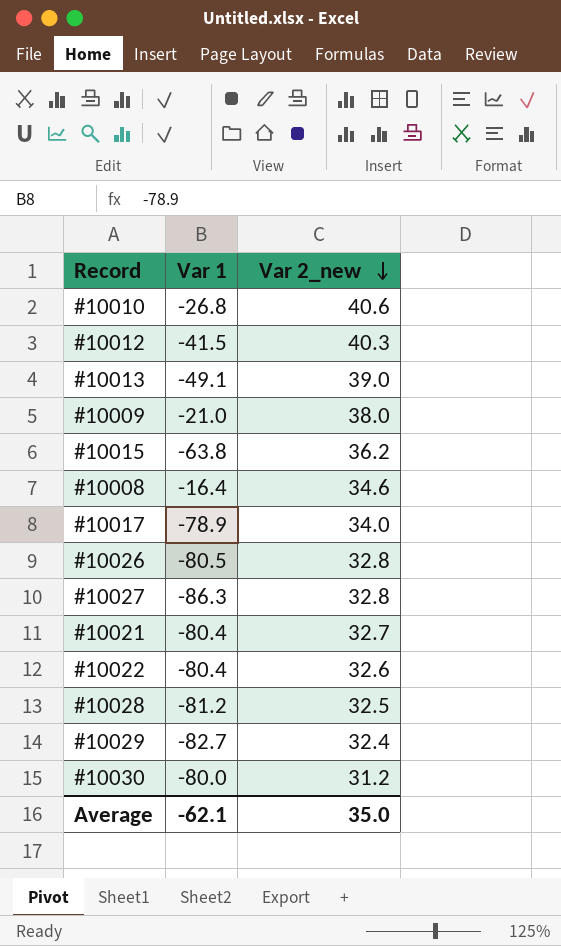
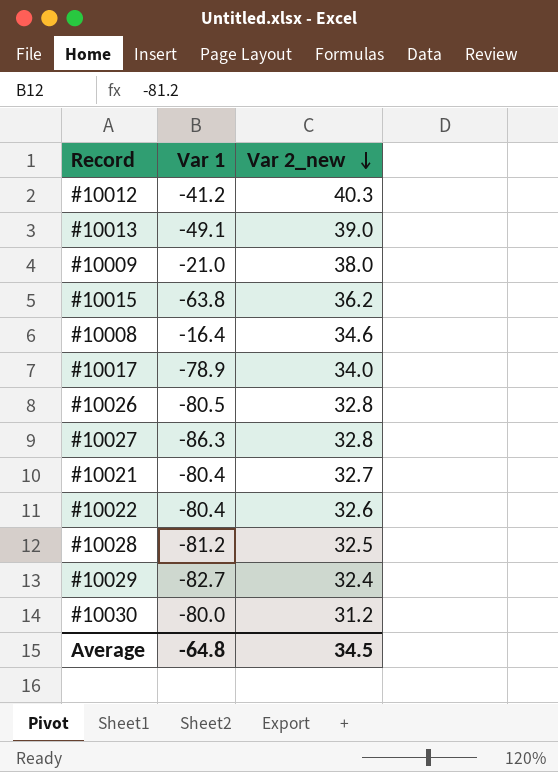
row #10010: -26.8 | 40.6 -> none
#10012 | Var 1: -41.5 -> -41.2
Average | Var 1: -62.1 -> -64.8
Average | Var 2_new: 35.0 -> 34.5

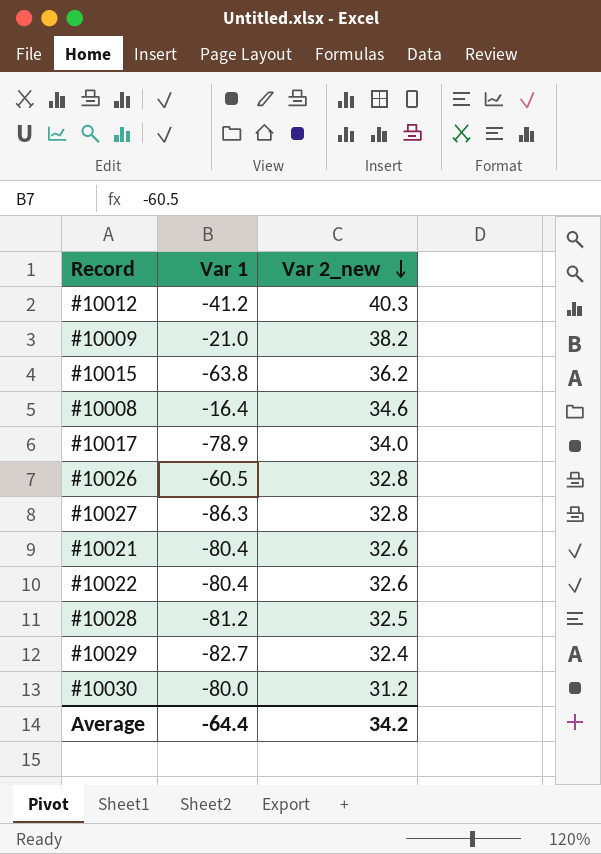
row #10013: -49.1 | 39.0 -> none
#10009 | Var 2_new: 38.0 -> 38.2
#10026 | Var 1: -80.5 -> -60.5
#10021 | Var 2_new: 32.7 -> 32.6
Average | Var 1: -64.8 -> -64.4
Average | Var 2_new: 34.5 -> 34.2

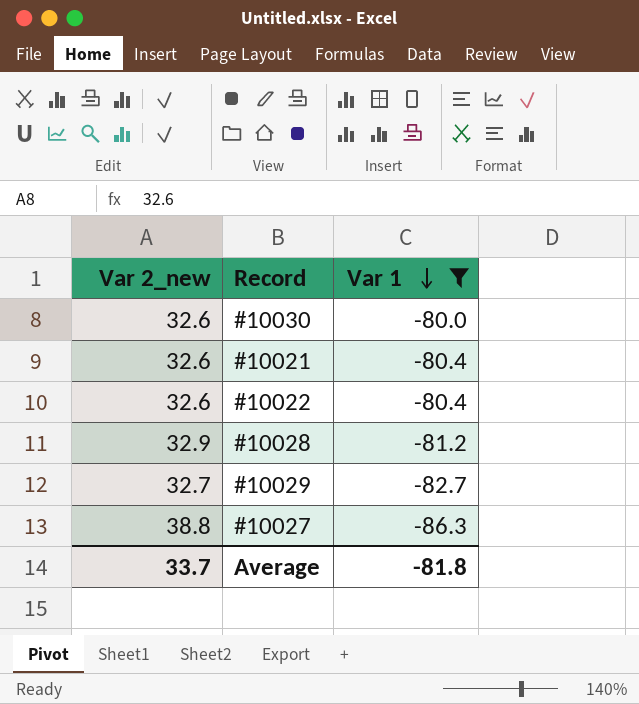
filter: none -> Var 1 <= -80.0
row order: Var 2_new descending -> Var 1 descending
column Var 2_new | position: 3 -> 1
#10030 | Var 2_new: 31.2 -> 32.6
#10028 | Var 2_new: 32.5 -> 32.9
#10029 | Var 2_new: 32.4 -> 32.7
#10027 | Var 2_new: 32.8 -> 38.8
Average | Var 2_new: 34.2 -> 33.7
Average | Var 1: -64.4 -> -81.8

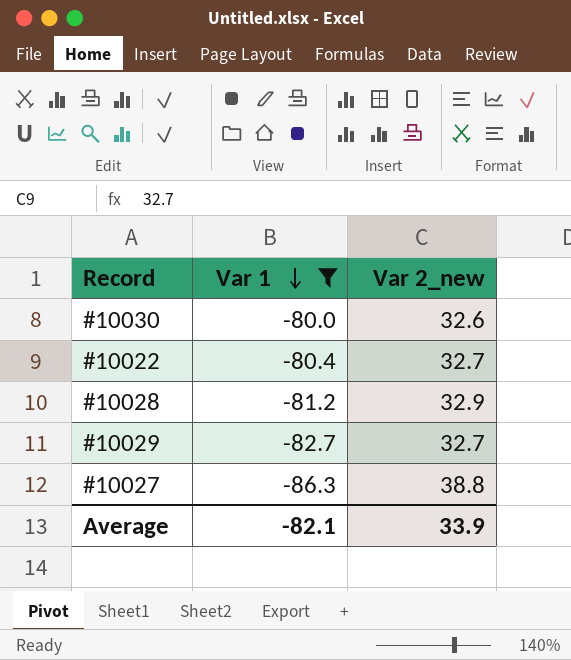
column Var 2_new | position: 1 -> 3
row #10021: 32.6 | -80.4 -> none
#10022 | Var 2_new: 32.6 -> 32.7
Average | Var 1: -81.8 -> -82.1
Average | Var 2_new: 33.7 -> 33.9

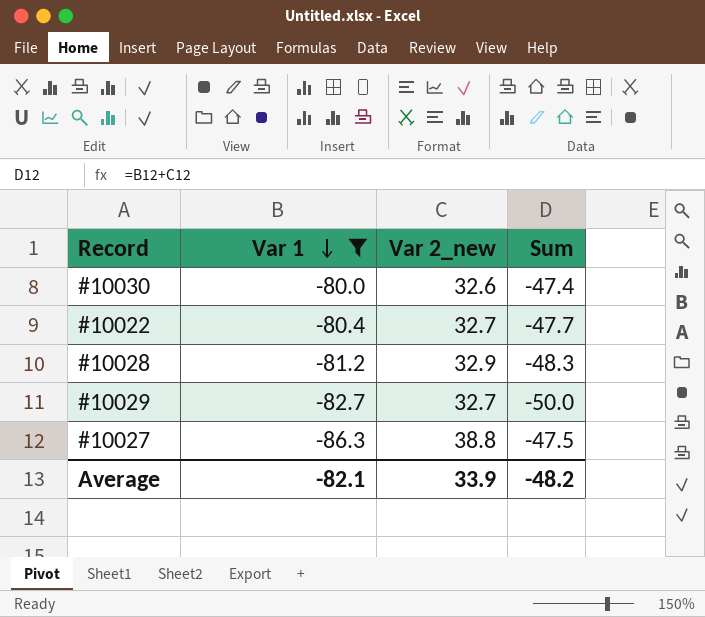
column Sum | formula: none -> [Var 1] + [Var 2_new]

